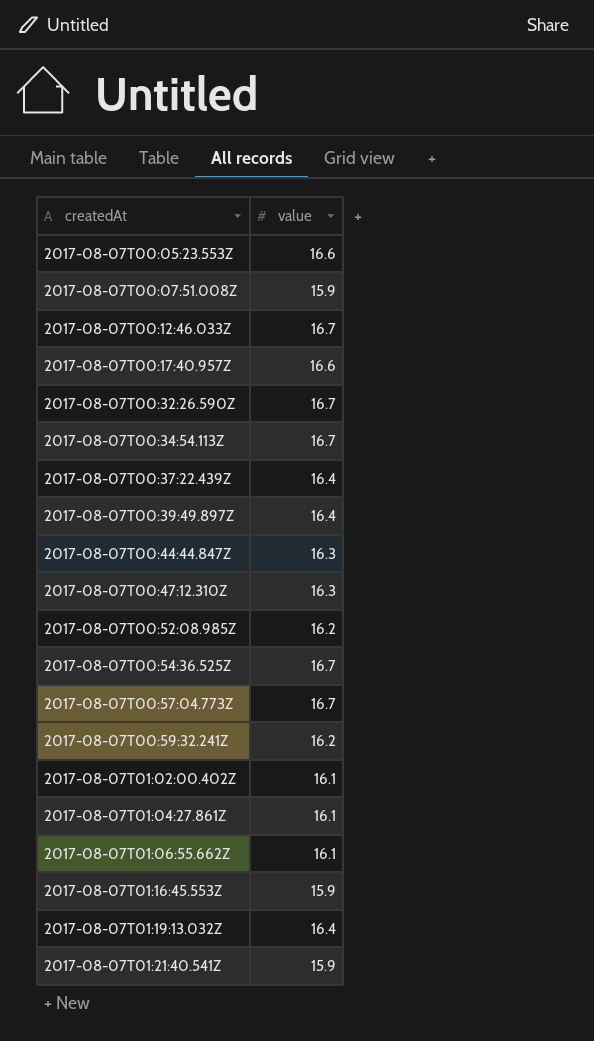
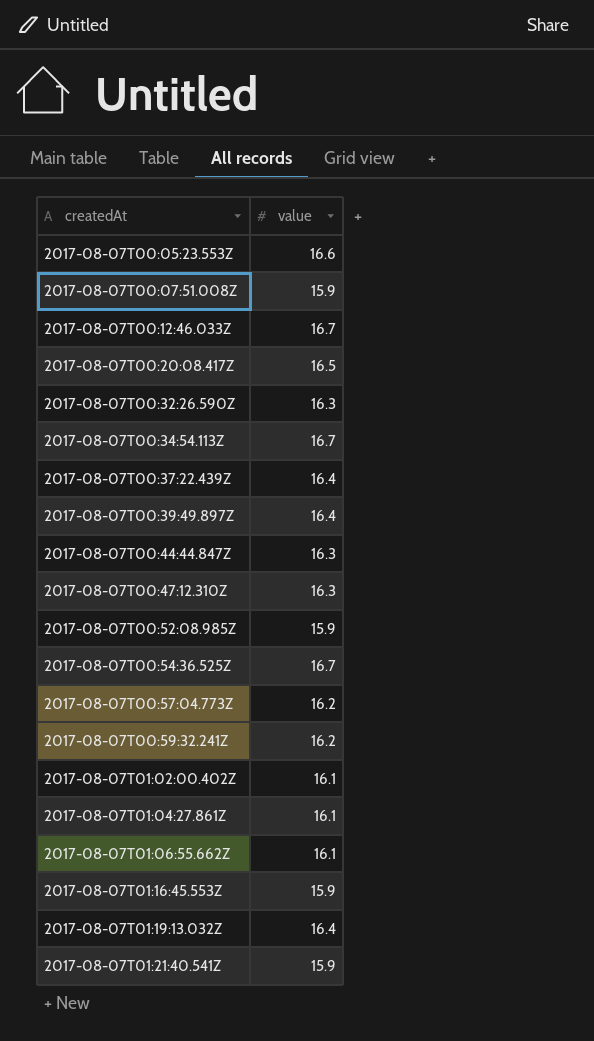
row 2017-08-07T00:17:40.957Z: 16.6 -> none
row 2017-08-07T00:20:08.417Z: none -> 16.5
2017-08-07T00:32:26.590Z | value: 16.7 -> 16.3
2017-08-07T00:52:08.985Z | value: 16.2 -> 15.9
2017-08-07T00:57:04.773Z | value: 16.7 -> 16.2

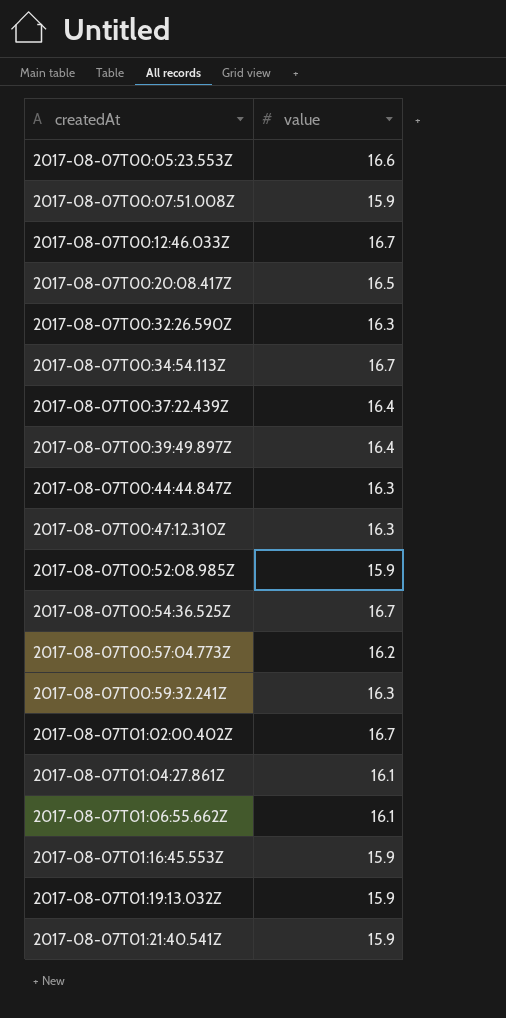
2017-08-07T00:59:32.241Z | value: 16.2 -> 16.3
2017-08-07T01:02:00.402Z | value: 16.1 -> 16.7
2017-08-07T01:19:13.032Z | value: 16.4 -> 15.9

